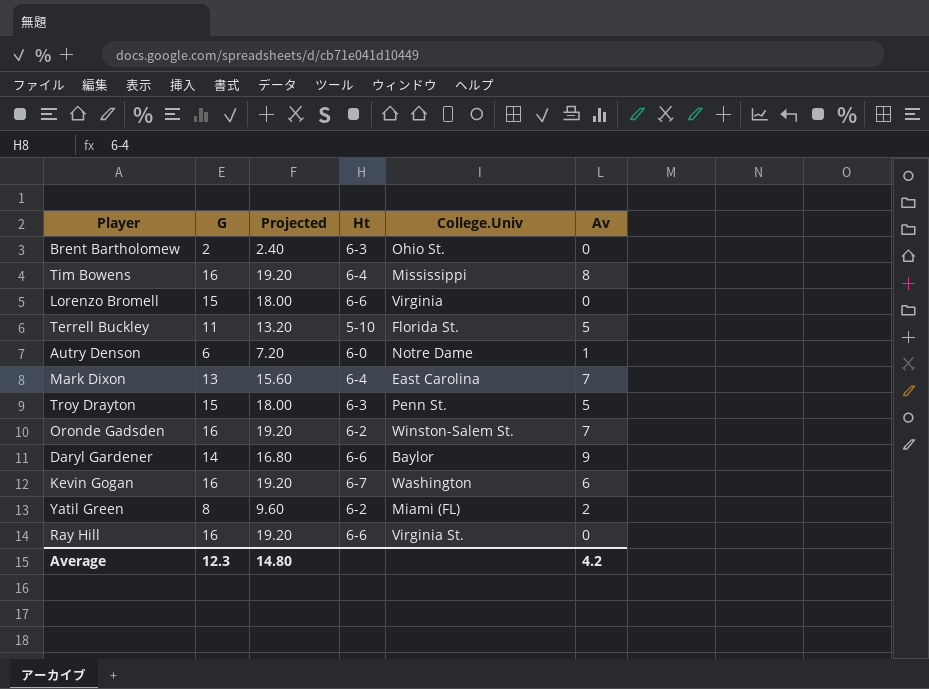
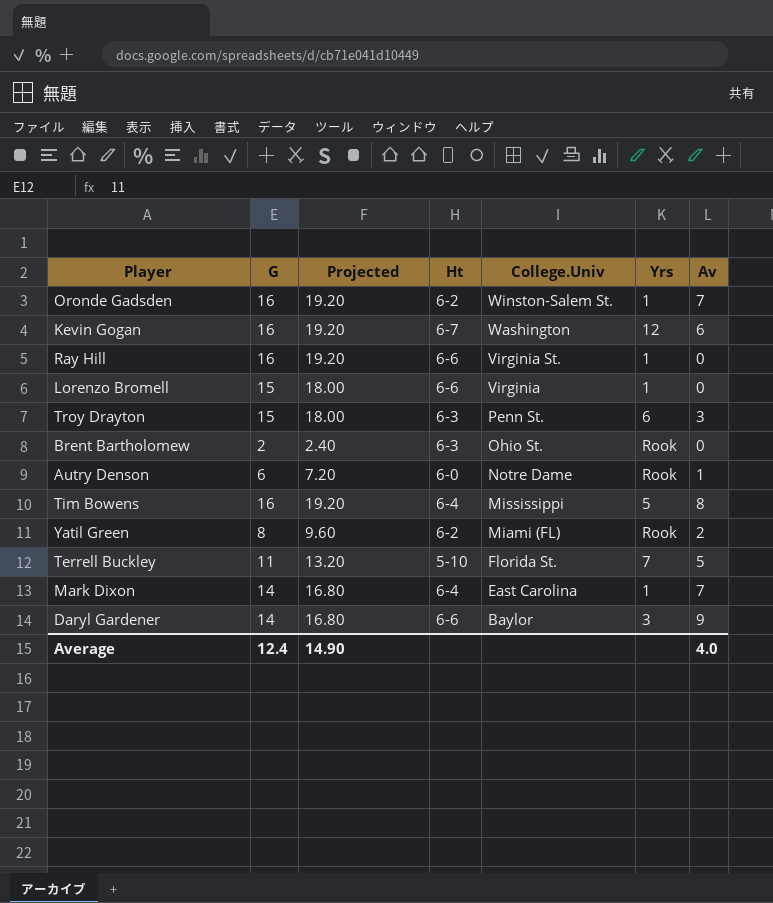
row order: none -> College.Univ descending
column Yrs | position: none -> 6
Troy Drayton | Av: 5 -> 3
Mark Dixon | G: 13 -> 14
Mark Dixon | Projected: 15.60 -> 16.80
Average | G: 12.3 -> 12.4
Average | Projected: 14.80 -> 14.90
Average | Av: 4.2 -> 4.0

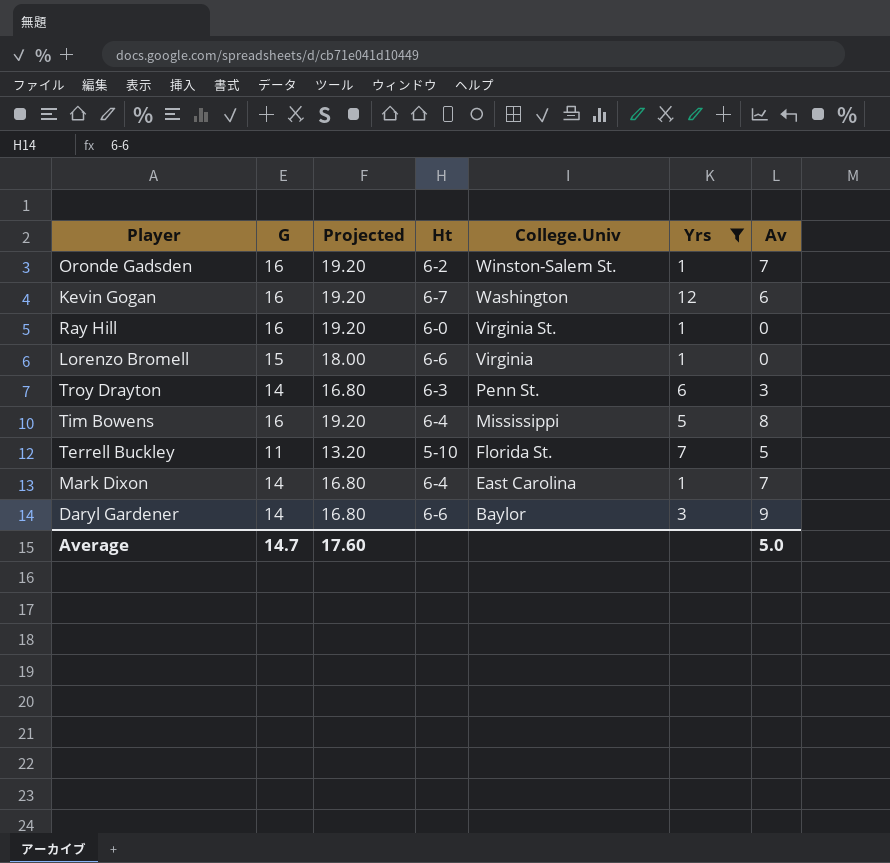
filter: none -> Yrs != Rook
Ray Hill | Ht: 6-6 -> 6-0
Troy Drayton | G: 15 -> 14
Troy Drayton | Projected: 18.00 -> 16.80
Average | G: 12.4 -> 14.7
Average | Projected: 14.90 -> 17.60
Average | Av: 4.0 -> 5.0

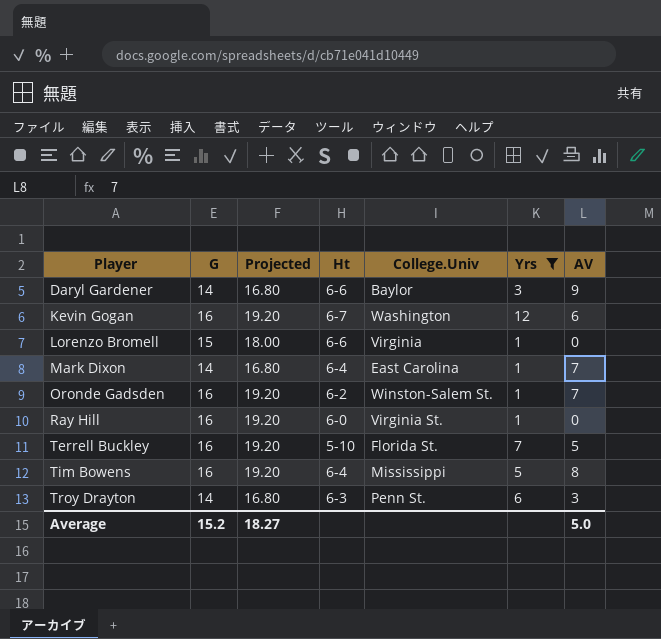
row order: College.Univ descending -> Player ascending
column name: Av -> AV
Terrell Buckley | G: 11 -> 16
Terrell Buckley | Projected: 13.20 -> 19.20
Average | G: 14.7 -> 15.2
Average | Projected: 17.60 -> 18.27

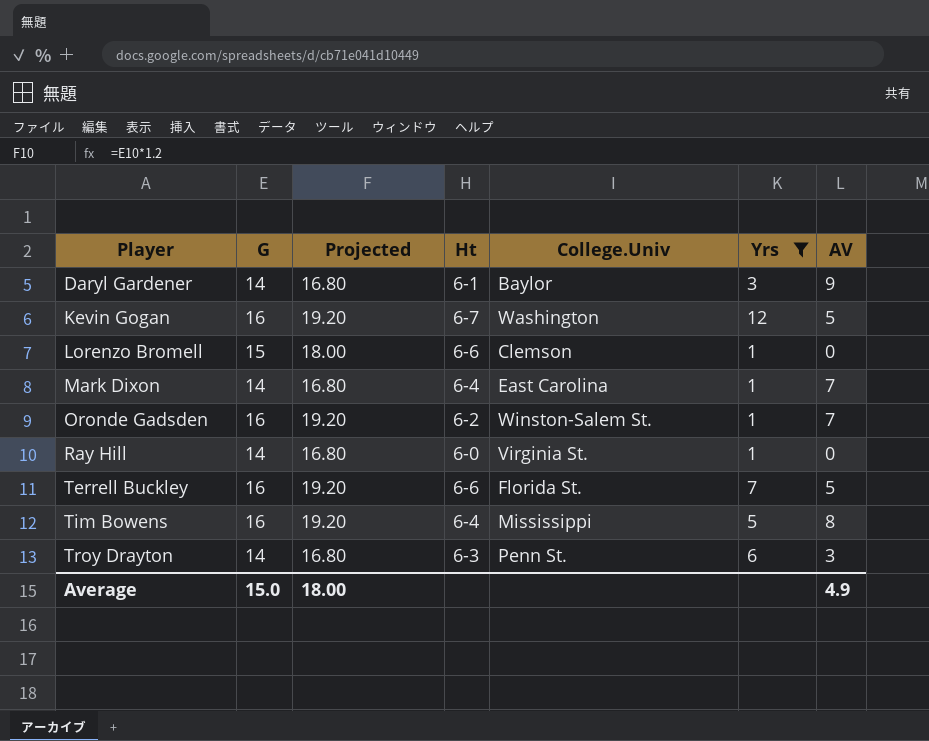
Daryl Gardener | Ht: 6-6 -> 6-1
Kevin Gogan | AV: 6 -> 5
Lorenzo Bromell | College.Univ: Virginia -> Clemson
Ray Hill | G: 16 -> 14
Ray Hill | Projected: 19.20 -> 16.80
Terrell Buckley | Ht: 5-10 -> 6-6
Average | G: 15.2 -> 15.0
Average | Projected: 18.27 -> 18.00
Average | AV: 5.0 -> 4.9

